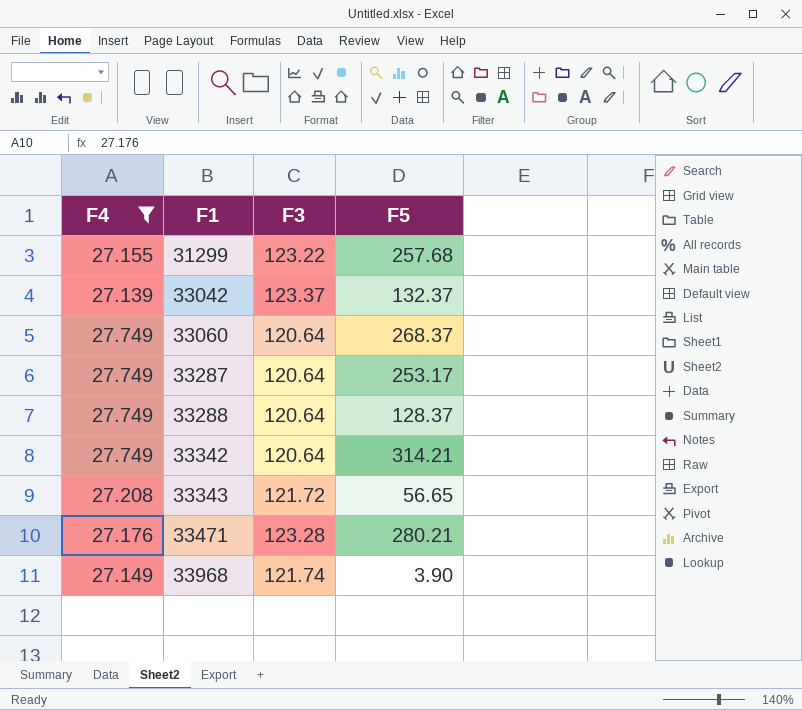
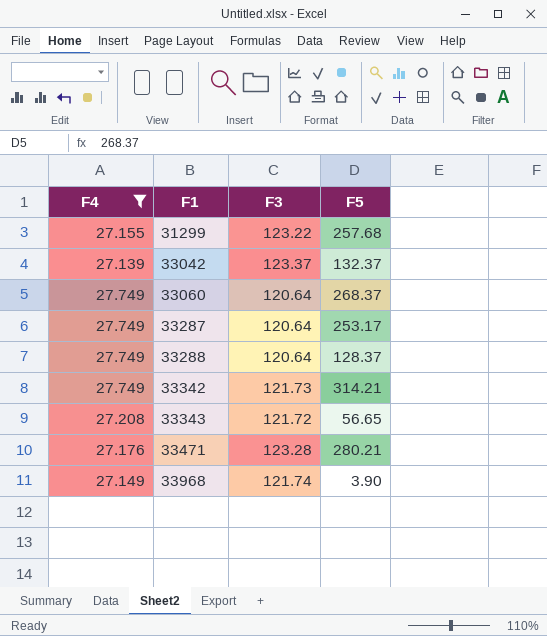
33342 | F3: 120.64 -> 121.73

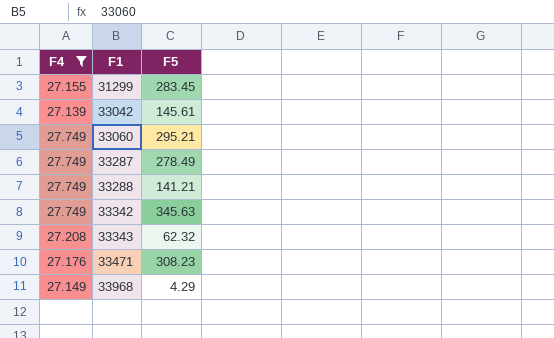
column F3 | position: 3 -> none
31299 | F5: 257.68 -> 283.45
33042 | F5: 132.37 -> 145.61
33060 | F5: 268.37 -> 295.21
33287 | F5: 253.17 -> 278.49
33288 | F5: 128.37 -> 141.21
33342 | F5: 314.21 -> 345.63
33343 | F5: 56.65 -> 62.32
33471 | F5: 280.21 -> 308.23
33968 | F5: 3.90 -> 4.29

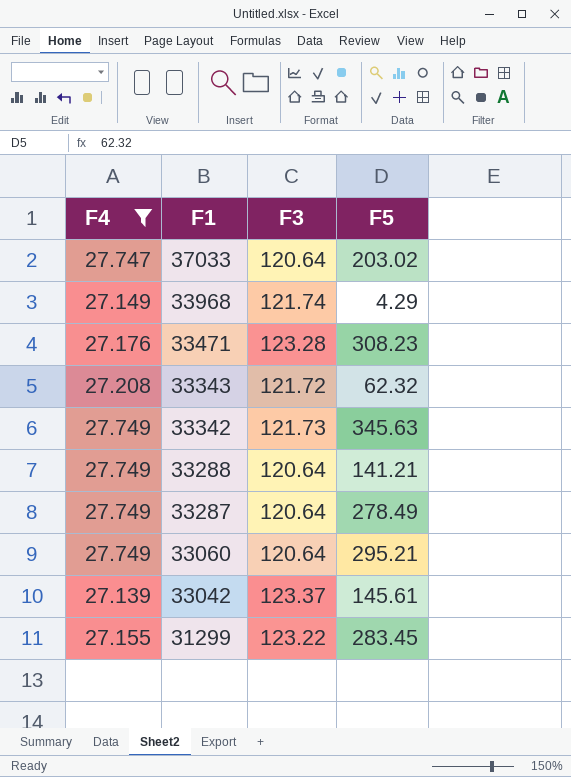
row order: F1 ascending -> F1 descending
column F3 | position: none -> 3
row 37033: none -> 27.747 | 120.64 | 203.02

